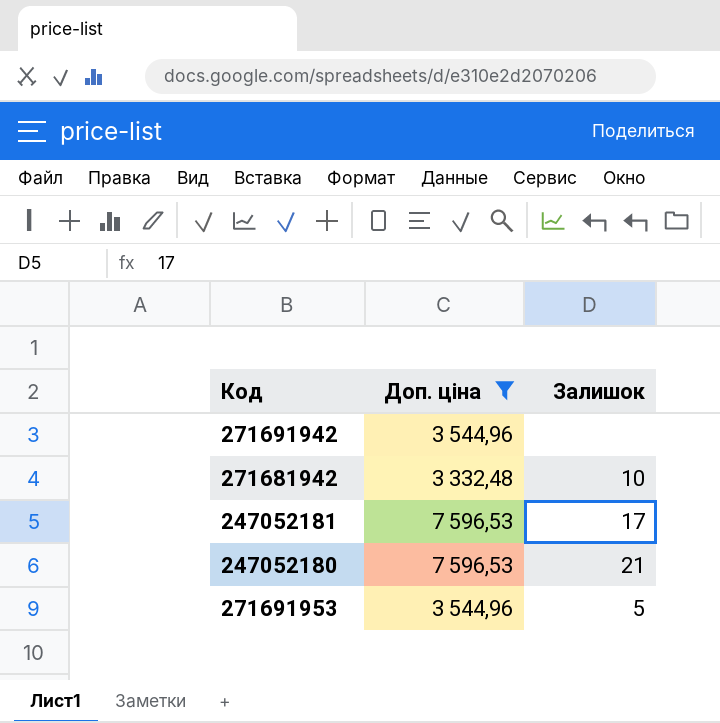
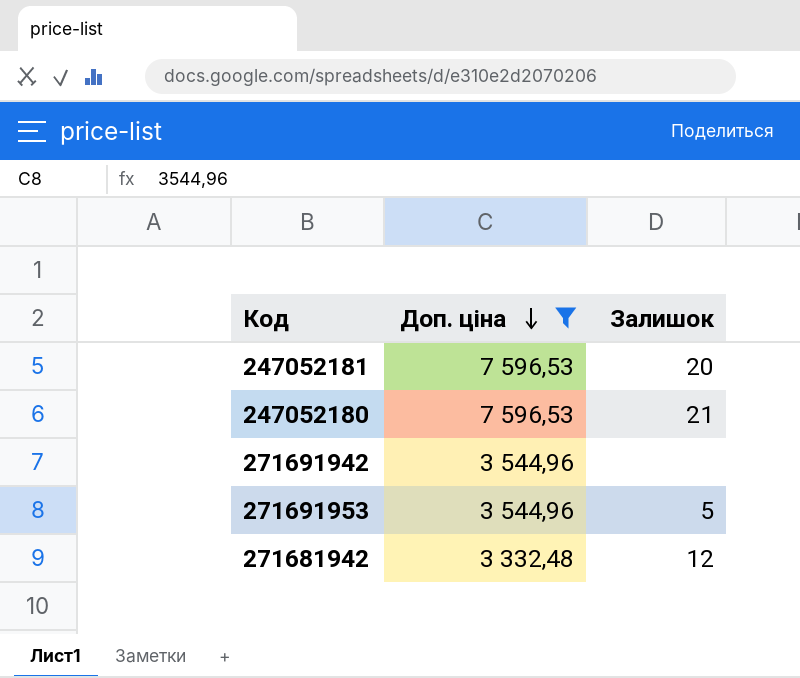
row order: none -> Доп. ціна descending
247052181 | Залишок: 17 -> 20
271681942 | Залишок: 10 -> 12

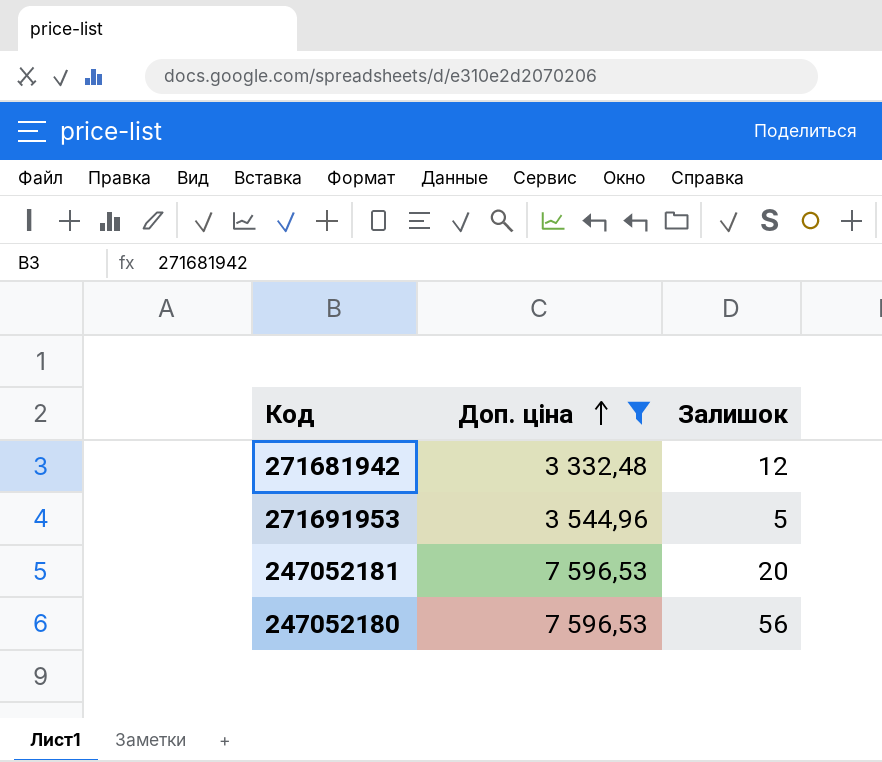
row order: Доп. ціна descending -> Доп. ціна ascending
row 271691942: 3 544,96 | none -> none
247052180 | Залишок: 21 -> 56

